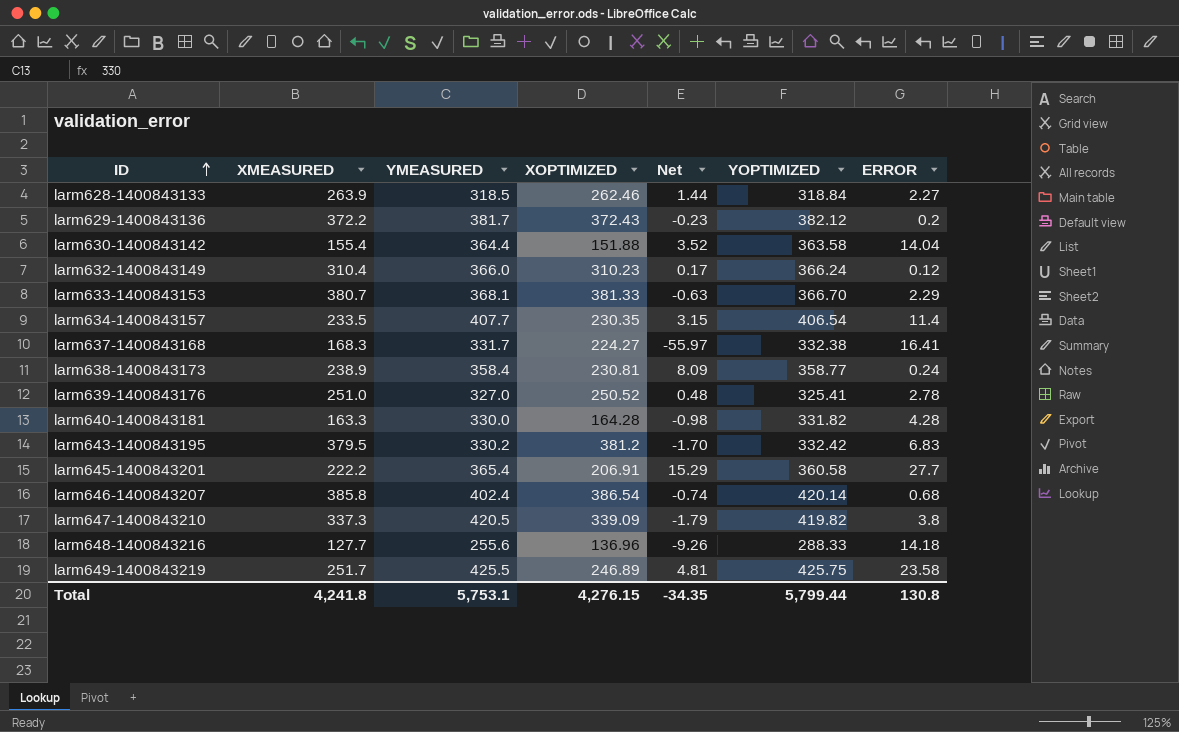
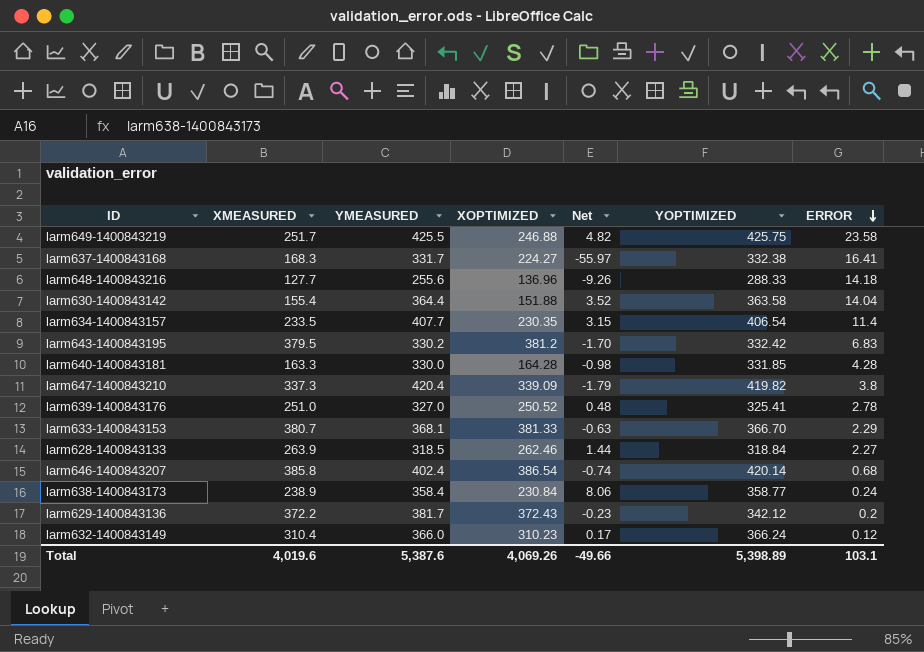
row order: ID ascending -> ERROR descending
row larm645-1400843201: 222.2 | 365.4 | 206.91 | 15.29 | 360.58 | 27.7 -> none
larm649-1400843219 | XOPTIMIZED: 246.89 -> 246.88
larm649-1400843219 | Net: 4.81 -> 4.82
larm640-1400843181 | YOPTIMIZED: 331.82 -> 331.85
larm647-1400843210 | YMEASURED: 420.5 -> 420.4
larm638-1400843173 | XOPTIMIZED: 230.81 -> 230.84
larm638-1400843173 | Net: 8.09 -> 8.06
larm629-1400843136 | YOPTIMIZED: 382.12 -> 342.12
Total | XMEASURED: 4,241.8 -> 4,019.6
Total | YMEASURED: 5,753.1 -> 5,387.6
Total | XOPTIMIZED: 4,276.15 -> 4,069.26
Total | Net: -34.35 -> -49.66
Total | YOPTIMIZED: 5,799.44 -> 5,398.89
Total | ERROR: 130.8 -> 103.1

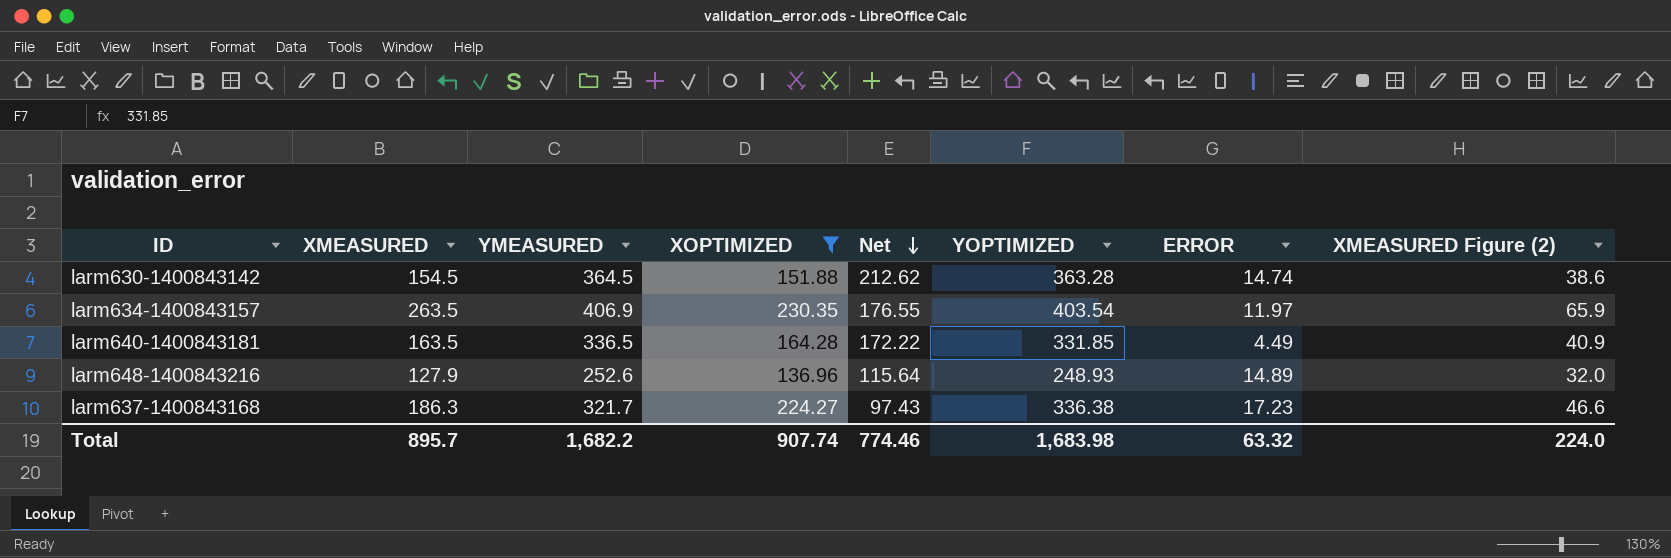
filter: none -> XOPTIMIZED <= 230.35
row order: ERROR descending -> Net descending
column Net | formula: [XMEASURED] - [XOPTIMIZED] -> [YMEASURED] - [XOPTIMIZED]
column XMEASURED Figure (2) | formula: none -> [XMEASURED] * 0.25
larm630-1400843142 | XMEASURED: 155.4 -> 154.5
larm630-1400843142 | YMEASURED: 364.4 -> 364.5
larm630-1400843142 | YOPTIMIZED: 363.58 -> 363.28
larm630-1400843142 | ERROR: 14.04 -> 14.74
larm634-1400843157 | XMEASURED: 233.5 -> 263.5
larm634-1400843157 | YMEASURED: 407.7 -> 406.9
larm634-1400843157 | YOPTIMIZED: 406.54 -> 403.54
larm634-1400843157 | ERROR: 11.4 -> 11.97
larm640-1400843181 | XMEASURED: 163.3 -> 163.5
larm640-1400843181 | YMEASURED: 330.0 -> 336.5
larm640-1400843181 | ERROR: 4.28 -> 4.49
larm648-1400843216 | XMEASURED: 127.7 -> 127.9
larm648-1400843216 | YMEASURED: 255.6 -> 252.6
larm648-1400843216 | YOPTIMIZED: 288.33 -> 248.93
larm648-1400843216 | ERROR: 14.18 -> 14.89
larm637-1400843168 | XMEASURED: 168.3 -> 186.3
larm637-1400843168 | YMEASURED: 331.7 -> 321.7
larm637-1400843168 | YOPTIMIZED: 332.38 -> 336.38
larm637-1400843168 | ERROR: 16.41 -> 17.23
Total | XMEASURED: 4,019.6 -> 895.7
Total | YMEASURED: 5,387.6 -> 1,682.2
Total | XOPTIMIZED: 4,069.26 -> 907.74
Total | Net: -49.66 -> 774.46
Total | YOPTIMIZED: 5,398.89 -> 1,683.98
Total | ERROR: 103.1 -> 63.32

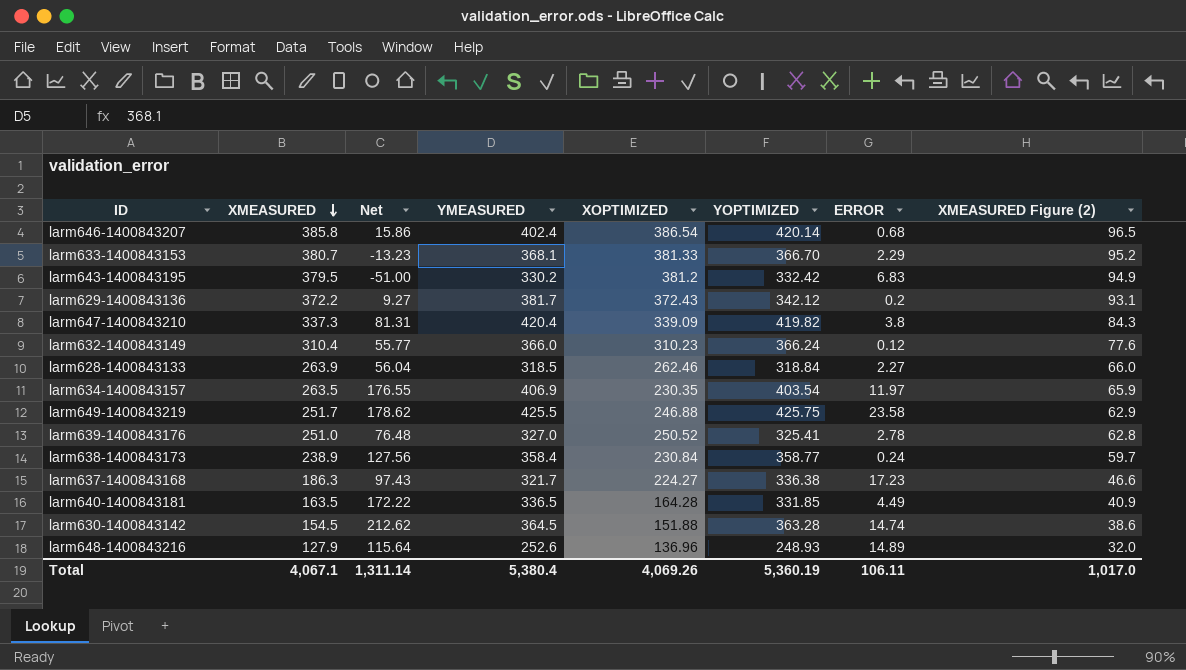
filter: XOPTIMIZED <= 230.35 -> none
row order: Net descending -> XMEASURED descending
column Net | position: 5 -> 3
Total | XMEASURED: 895.7 -> 4,067.1
Total | Net: 774.46 -> 1,311.14
Total | YMEASURED: 1,682.2 -> 5,380.4
Total | XOPTIMIZED: 907.74 -> 4,069.26
Total | YOPTIMIZED: 1,683.98 -> 5,360.19
Total | ERROR: 63.32 -> 106.11
Total | XMEASURED Figure (2): 224.0 -> 1,017.0

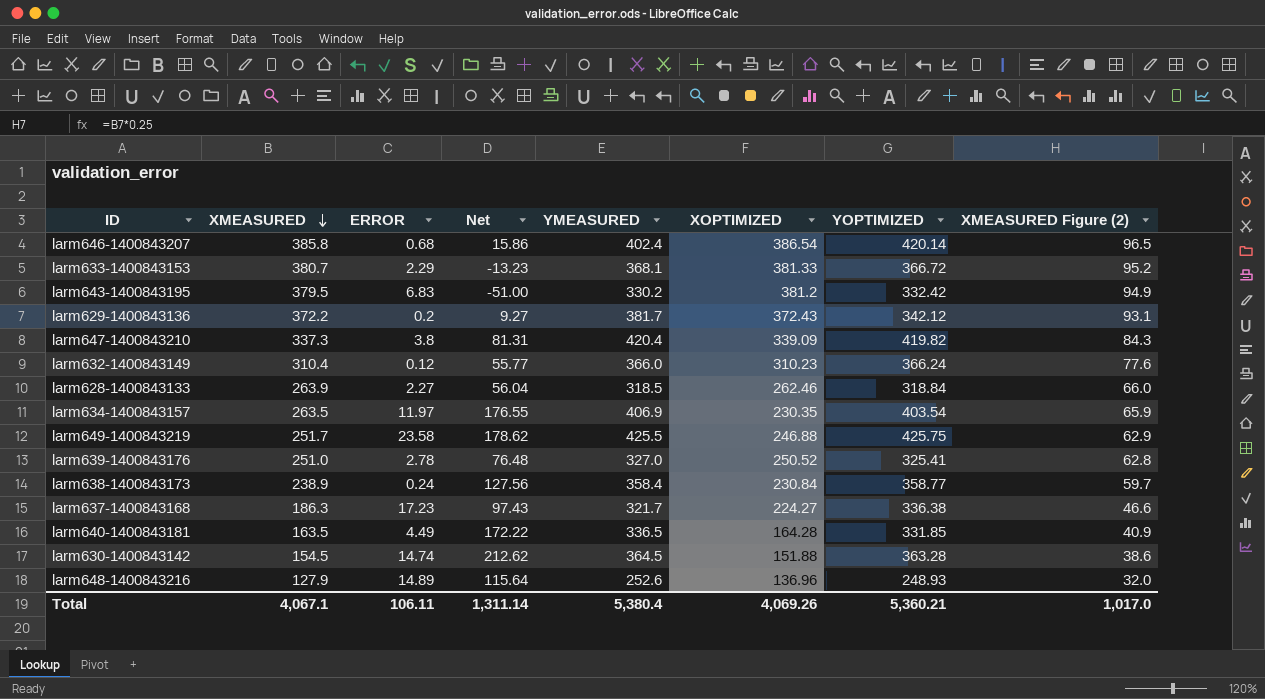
column ERROR | position: 7 -> 3
larm633-1400843153 | YOPTIMIZED: 366.70 -> 366.72
Total | YOPTIMIZED: 5,360.19 -> 5,360.21

